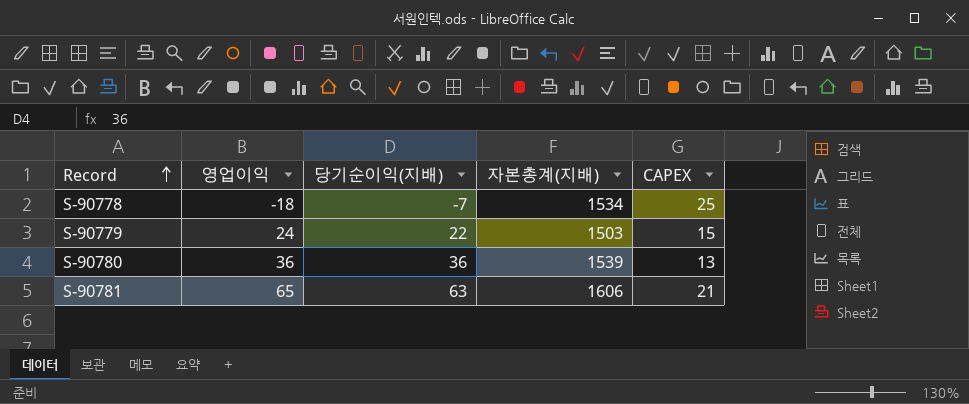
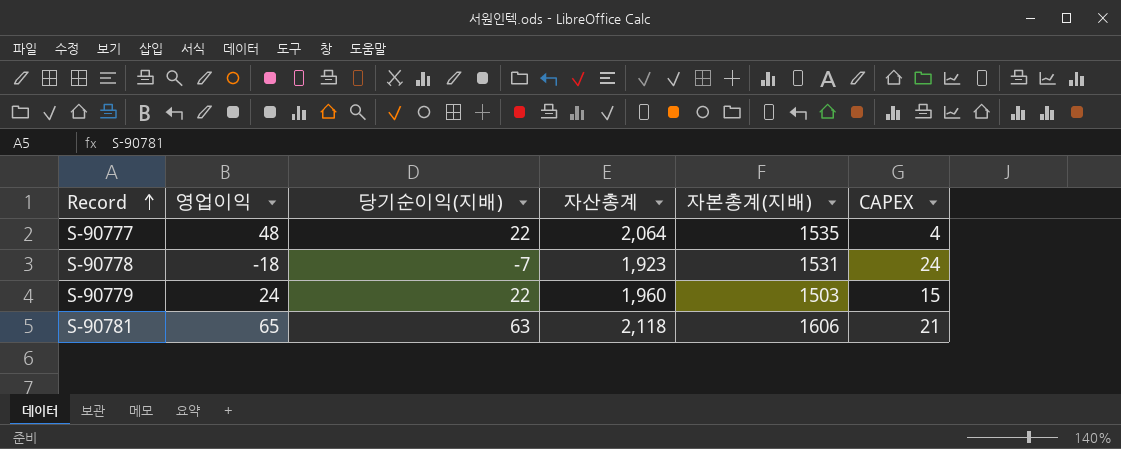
column 자산총계 | position: none -> 4
row S-90780: 36 | 36 | 1539 | 13 -> none
row S-90777: none -> 48 | 22 | 2,064 | 1535 | 4
S-90778 | 자본총계(지배): 1534 -> 1531
S-90778 | CAPEX: 25 -> 24

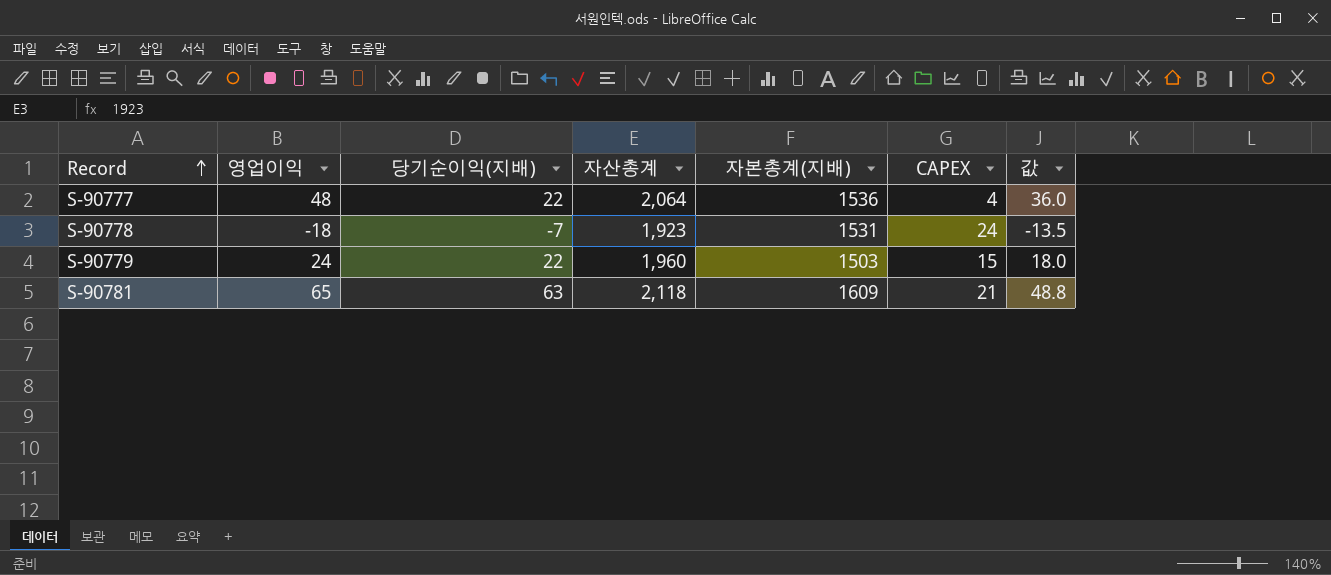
column 값 | formula: none -> [영업이익] * 0.75
S-90777 | 자본총계(지배): 1535 -> 1536
S-90781 | 자본총계(지배): 1606 -> 1609

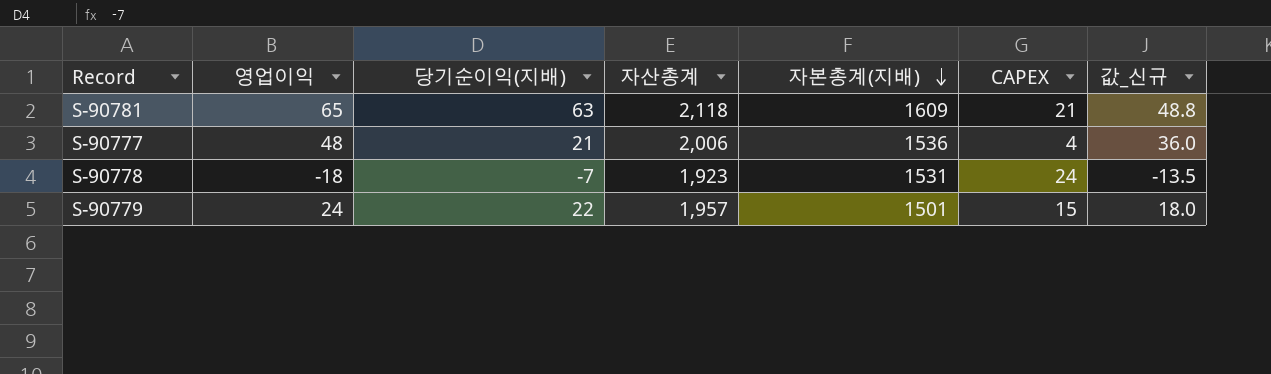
row order: Record ascending -> 자본총계(지배) descending
column name: 값 -> 값_신규
S-90777 | 당기순이익(지배): 22 -> 21
S-90777 | 자산총계: 2,064 -> 2,006
S-90779 | 자산총계: 1,960 -> 1,957
S-90779 | 자본총계(지배): 1503 -> 1501

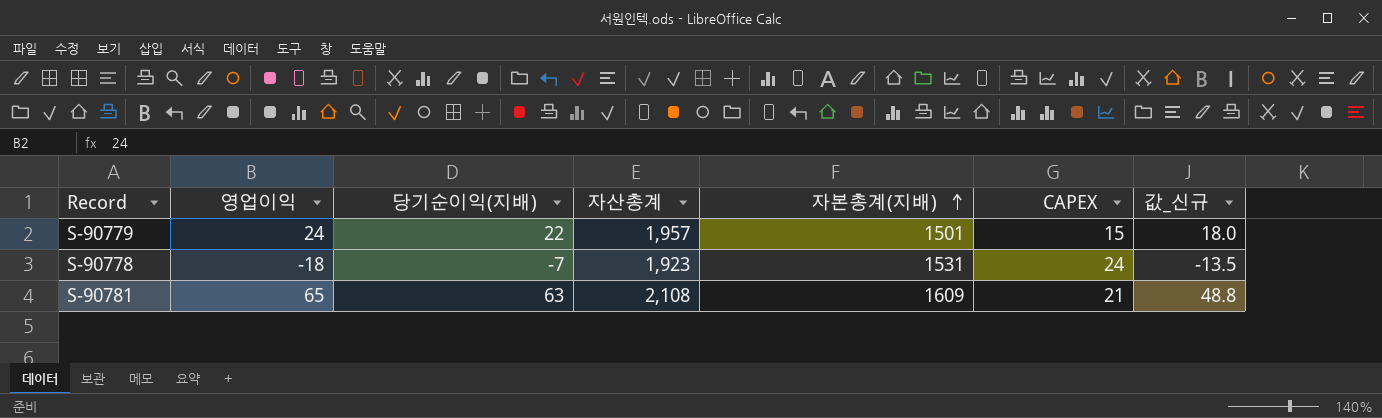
row order: 자본총계(지배) descending -> 자본총계(지배) ascending
row S-90777: 48 | 21 | 2,006 | 1536 | 4 | 36.0 -> none
S-90781 | 자산총계: 2,118 -> 2,108

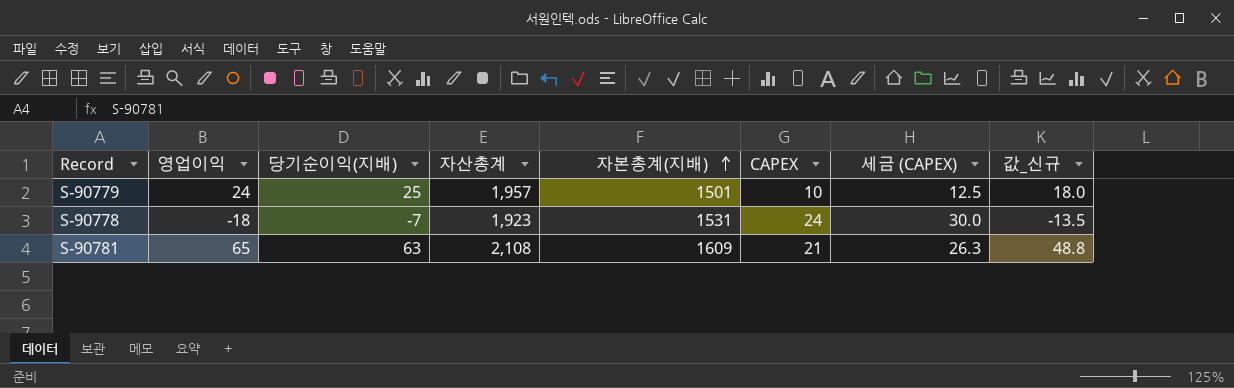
column 세금 (CAPEX) | formula: none -> [CAPEX] * 1.25
S-90779 | 당기순이익(지배): 22 -> 25
S-90779 | CAPEX: 15 -> 10

